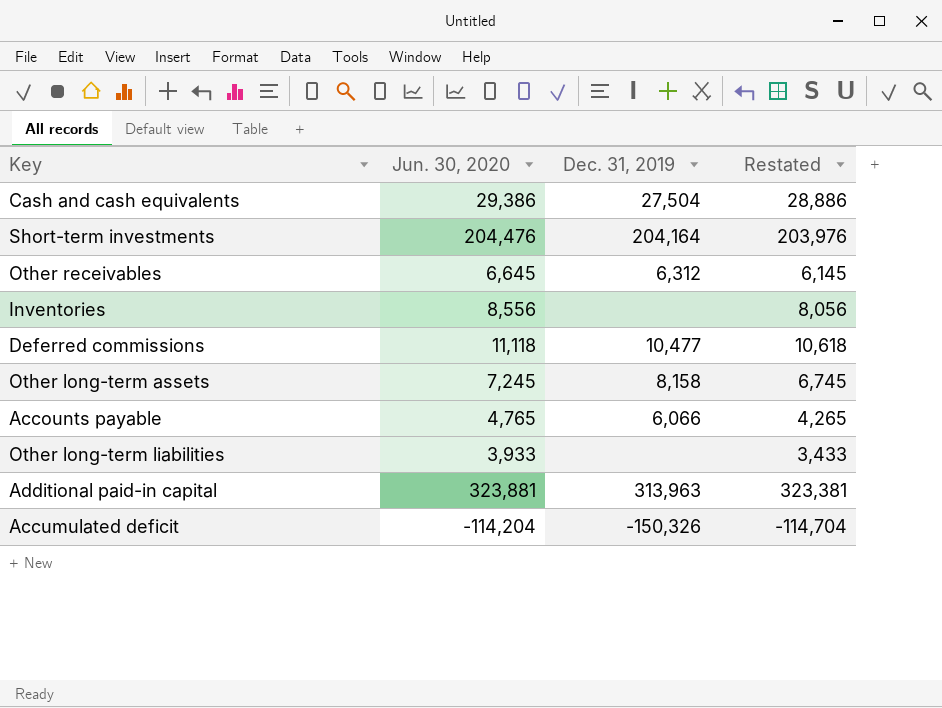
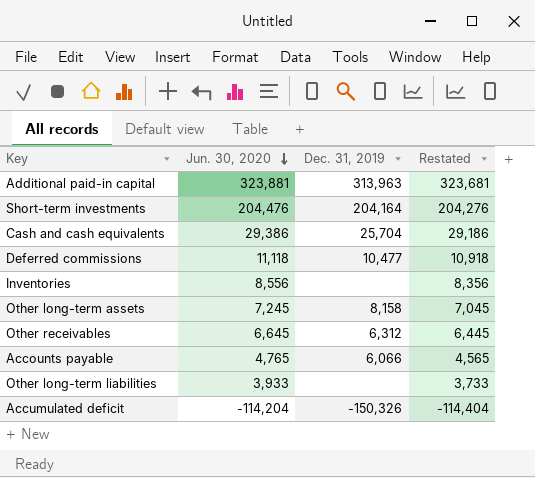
row order: none -> Jun. 30, 2020 descending
column Restated | formula: [Jun. 30, 2020] - 500 -> [Jun. 30, 2020] - 200
Cash and cash equivalents | Dec. 31, 2019: 27,504 -> 25,704

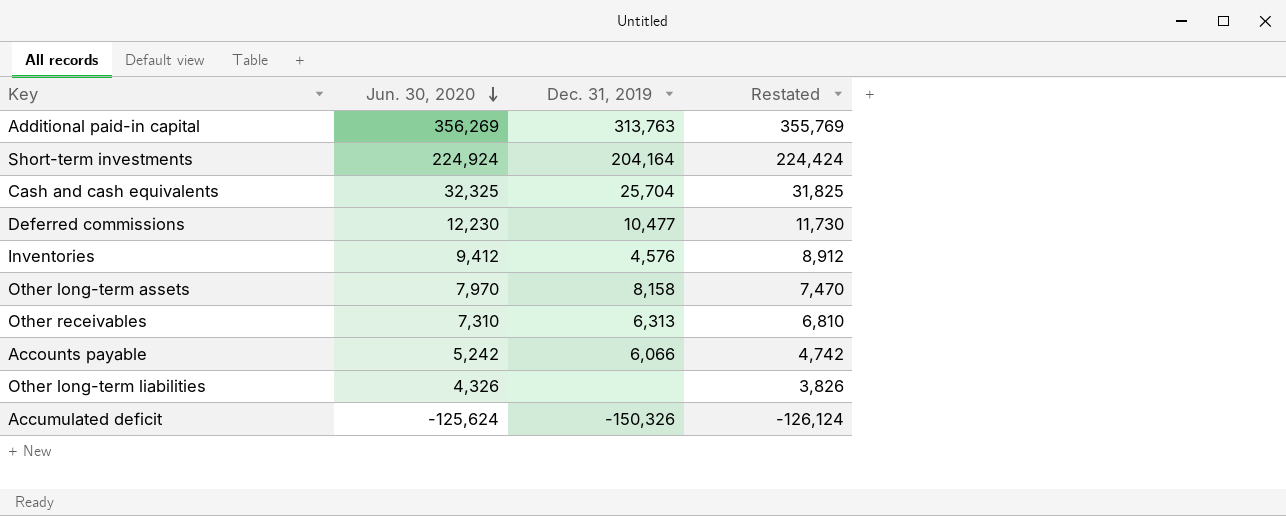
column Restated | formula: [Jun. 30, 2020] - 200 -> [Jun. 30, 2020] - 500
Additional paid-in capital | Jun. 30, 2020: 323,881 -> 356,269
Additional paid-in capital | Dec. 31, 2019: 313,963 -> 313,763
Short-term investments | Jun. 30, 2020: 204,476 -> 224,924
Cash and cash equivalents | Jun. 30, 2020: 29,386 -> 32,325
Deferred commissions | Jun. 30, 2020: 11,118 -> 12,230
Inventories | Jun. 30, 2020: 8,556 -> 9,412
Inventories | Dec. 31, 2019: none -> 4,576
Other long-term assets | Jun. 30, 2020: 7,245 -> 7,970
Other receivables | Jun. 30, 2020: 6,645 -> 7,310
Other receivables | Dec. 31, 2019: 6,312 -> 6,313
Accounts payable | Jun. 30, 2020: 4,765 -> 5,242
Other long-term liabilities | Jun. 30, 2020: 3,933 -> 4,326
Accumulated deficit | Jun. 30, 2020: -114,204 -> -125,624

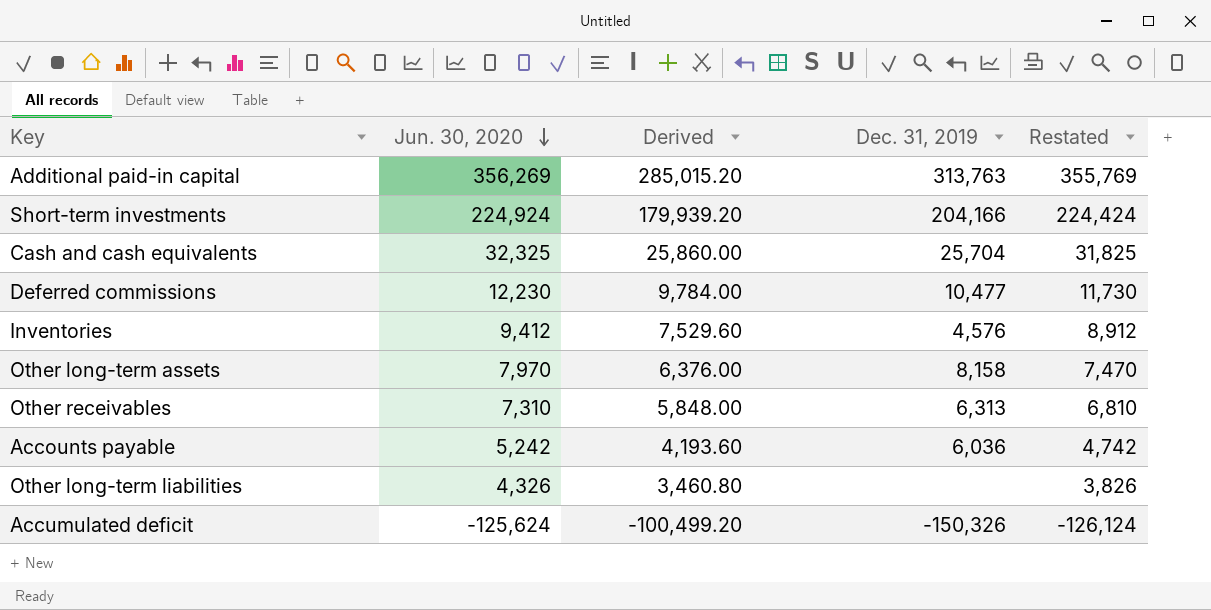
column Derived | formula: none -> [Jun. 30, 2020] * 0.8
Short-term investments | Dec. 31, 2019: 204,164 -> 204,166
Accounts payable | Dec. 31, 2019: 6,066 -> 6,036

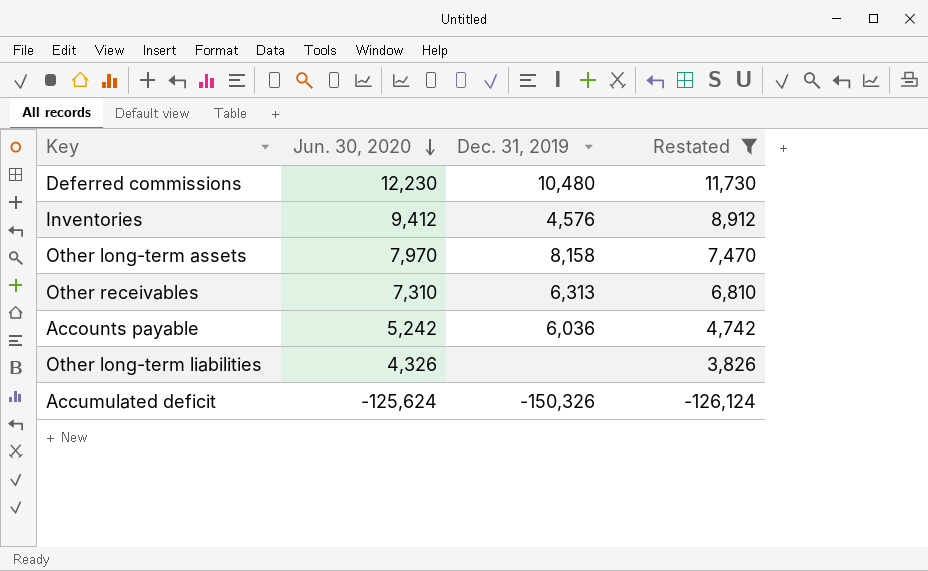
filter: none -> Restated <= 11,730
column Derived | formula: [Jun. 30, 2020] * 0.8 -> none
Deferred commissions | Dec. 31, 2019: 10,477 -> 10,480

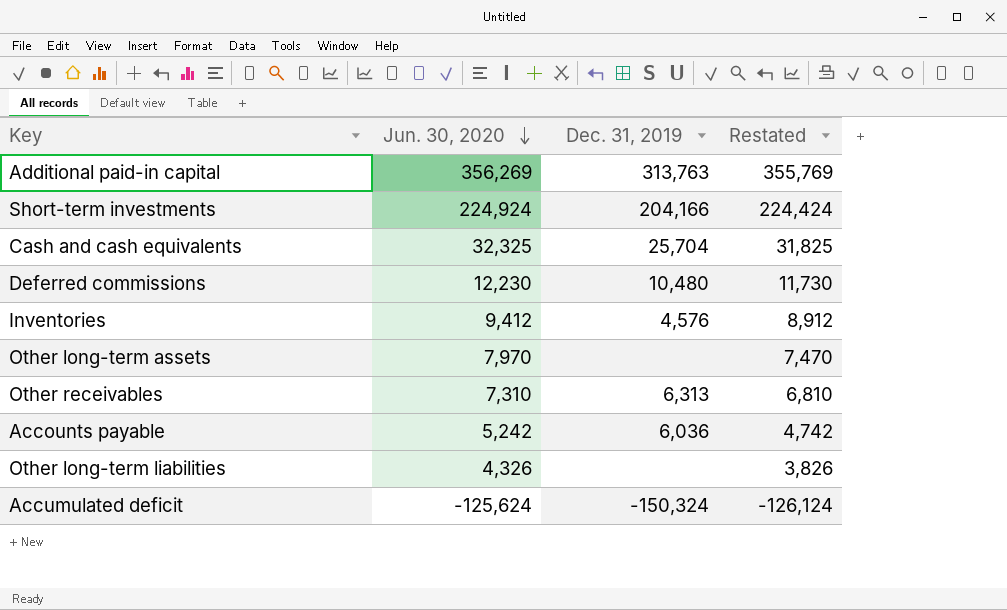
filter: Restated <= 11,730 -> none
Other long-term assets | Dec. 31, 2019: 8,158 -> none
Accumulated deficit | Dec. 31, 2019: -150,326 -> -150,324

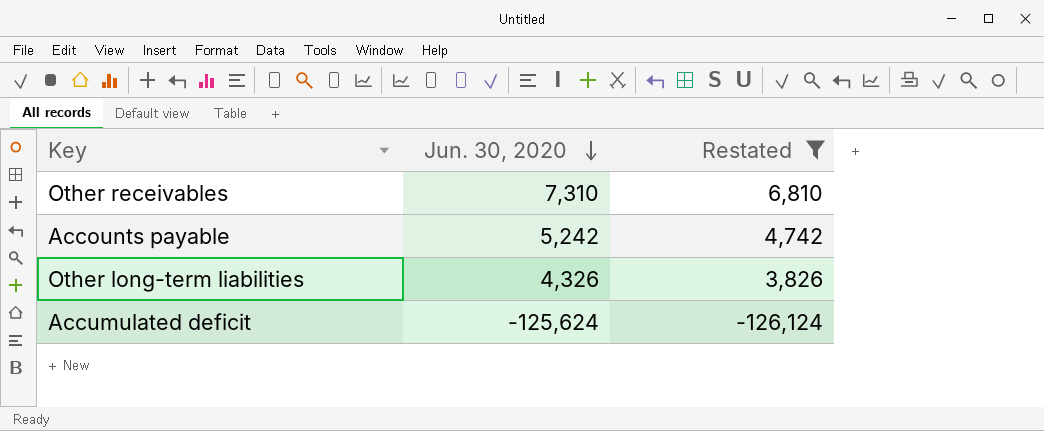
filter: none -> Restated <= 6,810
column Dec. 31, 2019 | position: 3 -> none

